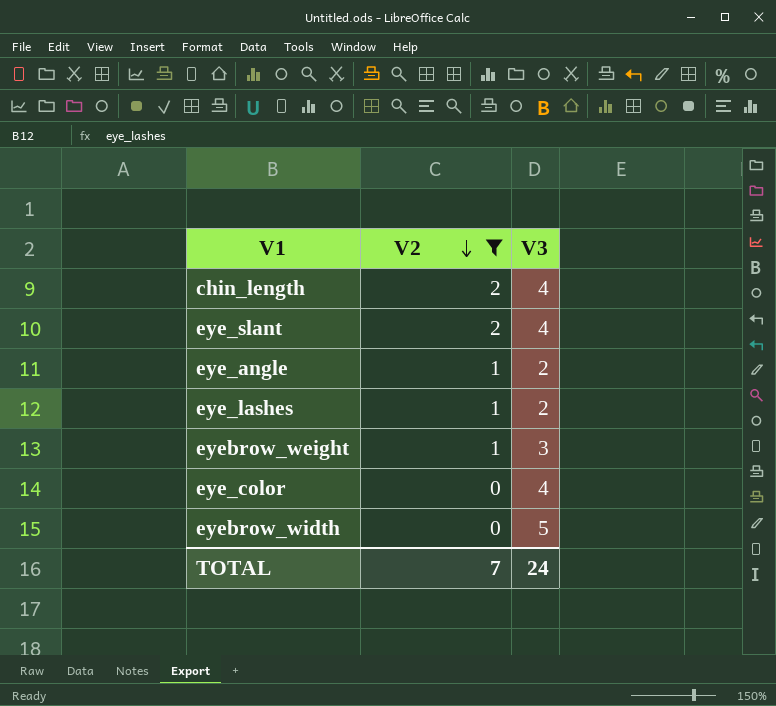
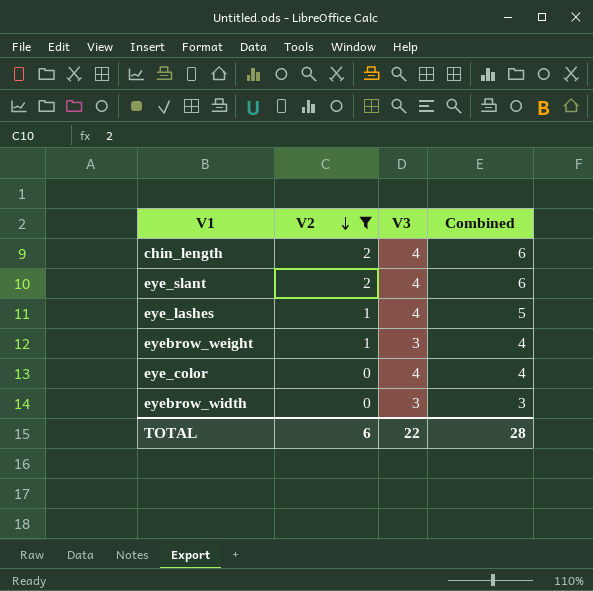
column Combined | formula: none -> [V2] + [V3]
row eye_angle: 1 | 2 -> none
eye_lashes | V3: 2 -> 4
eyebrow_width | V3: 5 -> 3
TOTAL | V2: 7 -> 6
TOTAL | V3: 24 -> 22

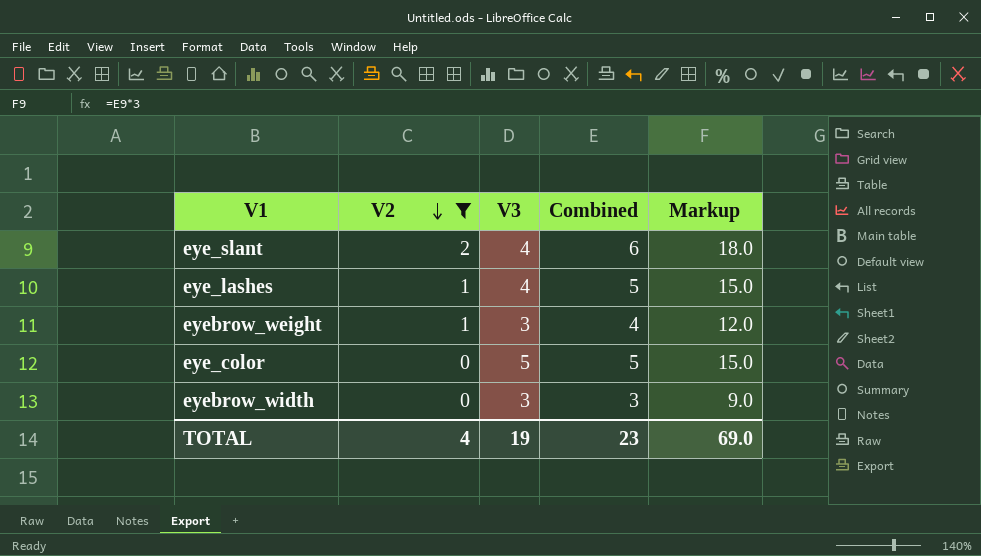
column Markup | formula: none -> [Combined] * 3
row chin_length: 2 | 4 | 6 -> none
eye_color | V3: 4 -> 5
eye_color | Combined: 4 -> 5
TOTAL | V2: 6 -> 4
TOTAL | V3: 22 -> 19
TOTAL | Combined: 28 -> 23

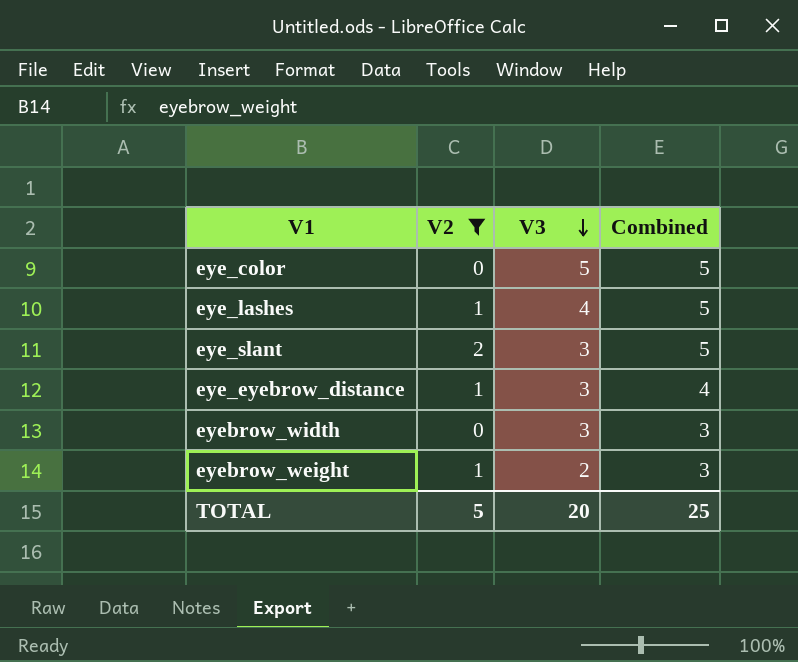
row order: V2 descending -> V3 descending
column Markup | formula: [Combined] * 3 -> none
eye_slant | V3: 4 -> 3
eye_slant | Combined: 6 -> 5
row eye_eyebrow_distance: none -> 1 | 3 | 4
eyebrow_weight | V3: 3 -> 2
eyebrow_weight | Combined: 4 -> 3
TOTAL | V2: 4 -> 5
TOTAL | V3: 19 -> 20
TOTAL | Combined: 23 -> 25

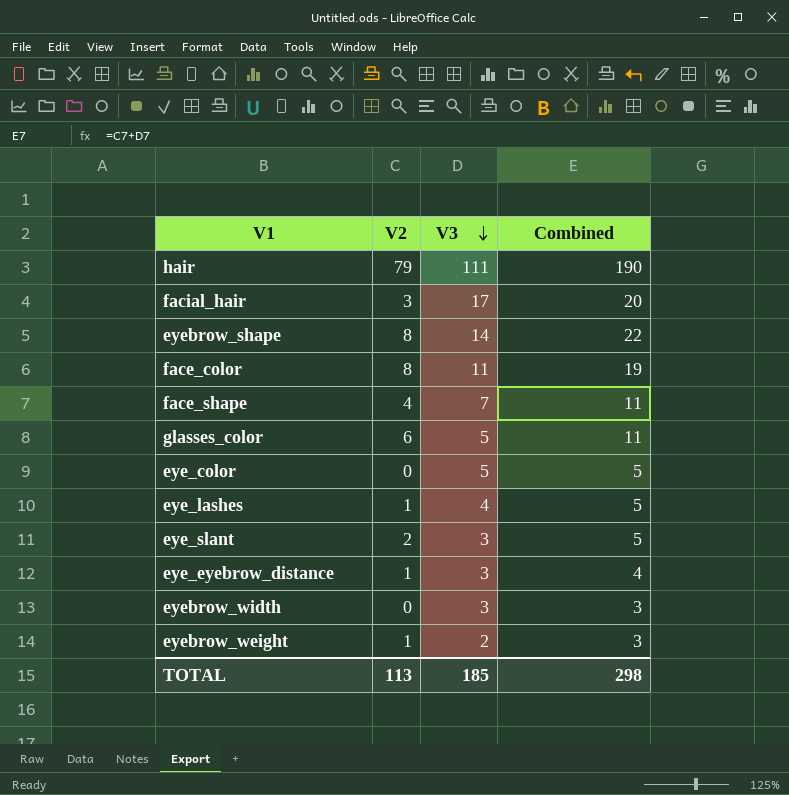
filter: V2 <= 2 -> none
TOTAL | V2: 5 -> 113
TOTAL | V3: 20 -> 185
TOTAL | Combined: 25 -> 298

